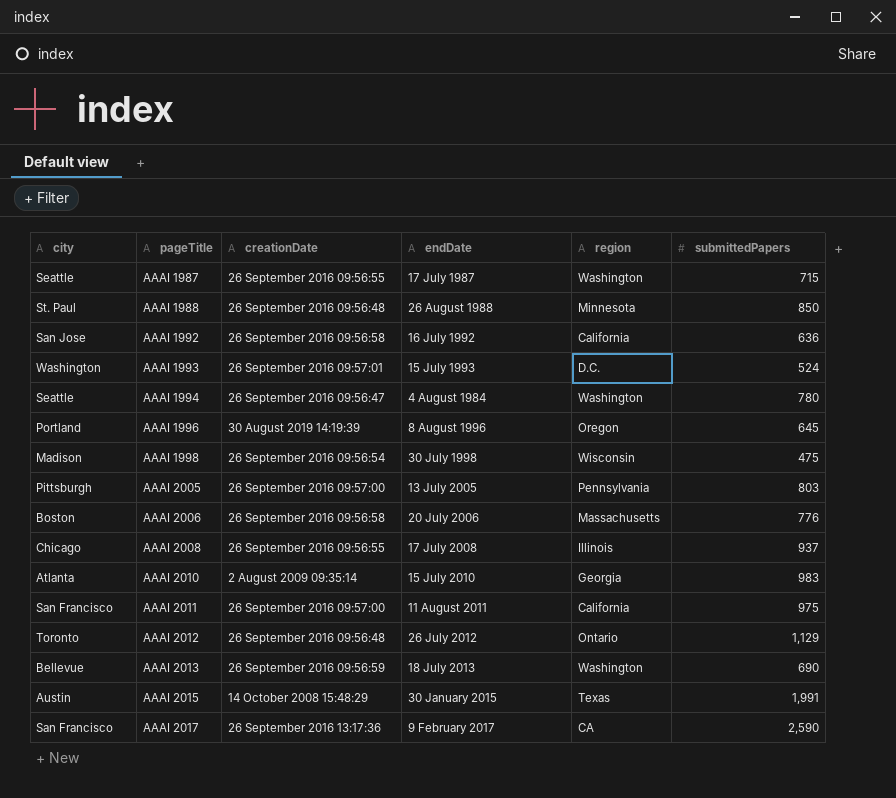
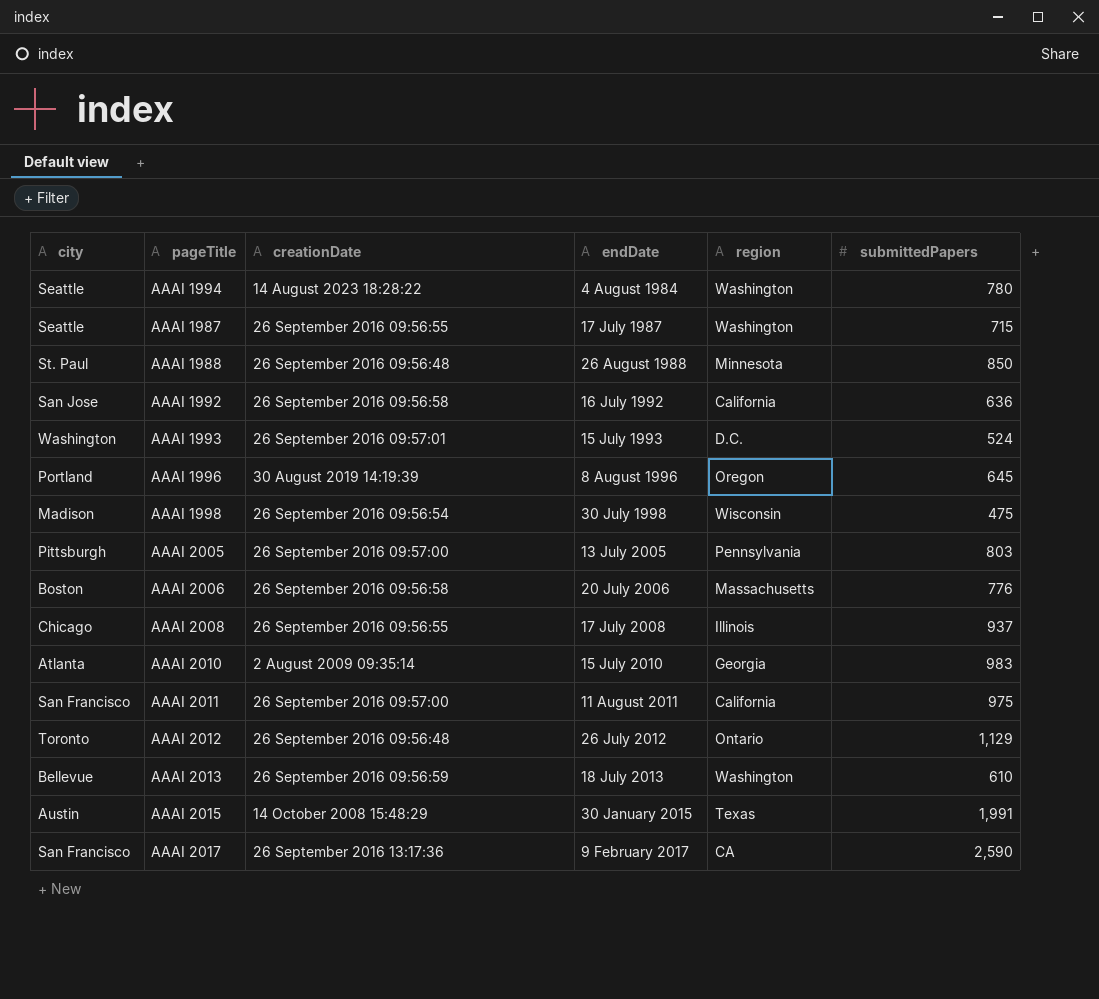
row order: pageTitle ascending -> endDate ascending
AAAI 1994 | creationDate: 26 September 2016 09:56:47 -> 14 August 2023 18:28:22
AAAI 2013 | submittedPapers: 690 -> 610

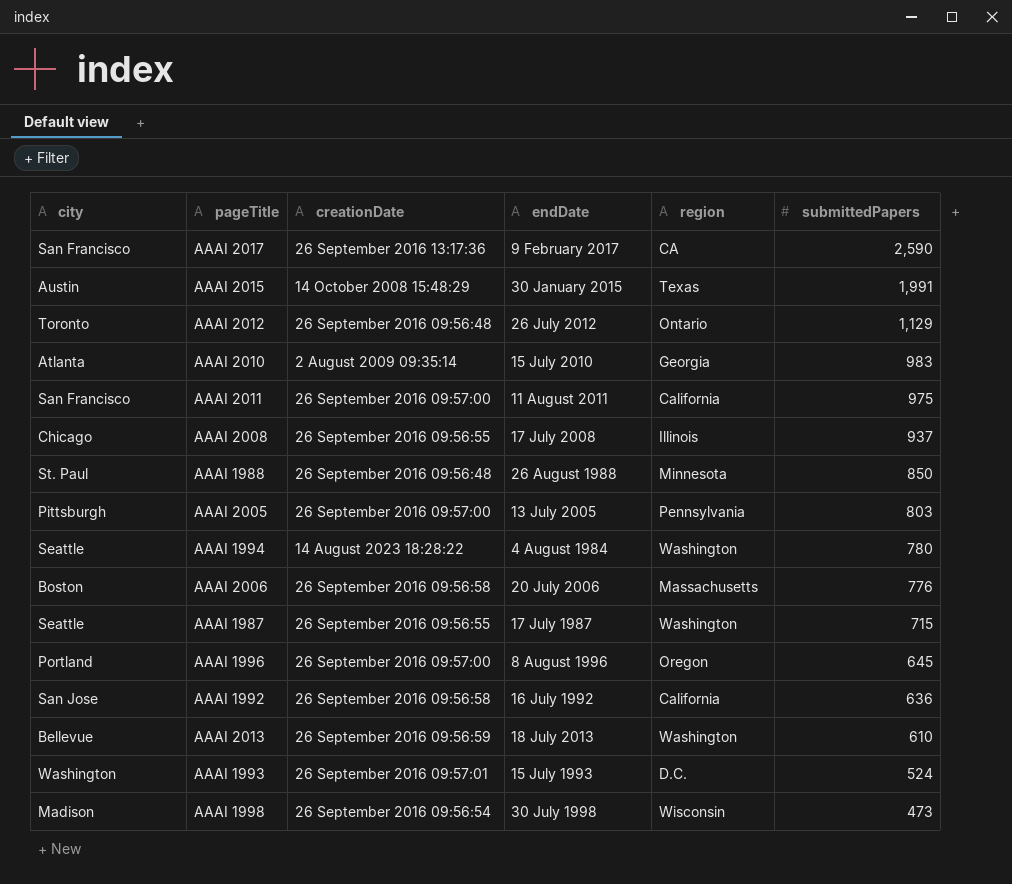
row order: endDate ascending -> submittedPapers descending
AAAI 1996 | creationDate: 30 August 2019 14:19:39 -> 26 September 2016 09:57:00
AAAI 1998 | submittedPapers: 475 -> 473

